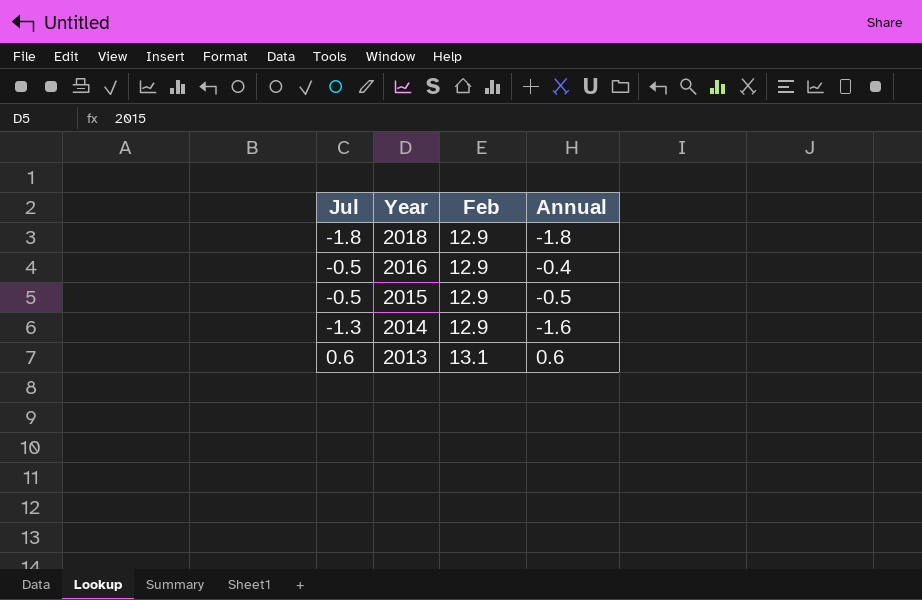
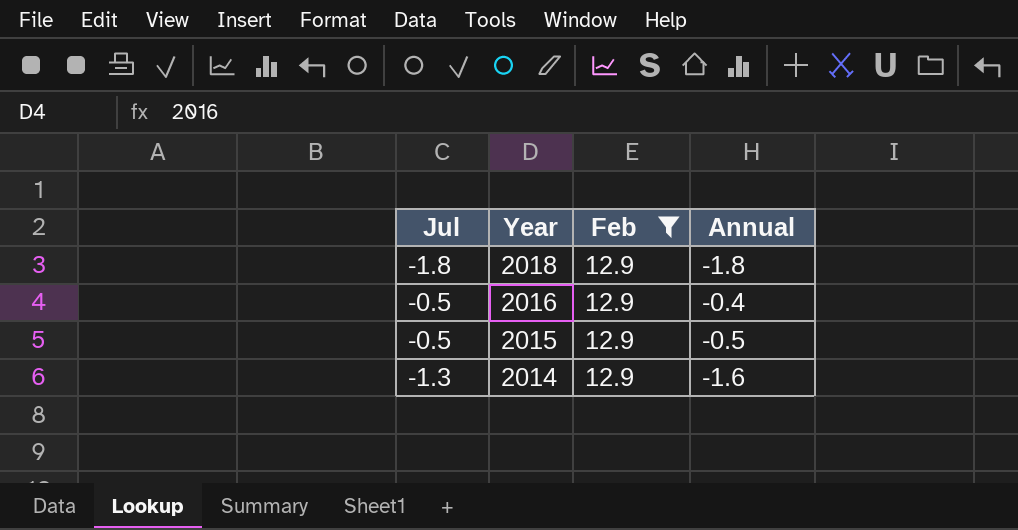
filter: none -> Feb = 12.9

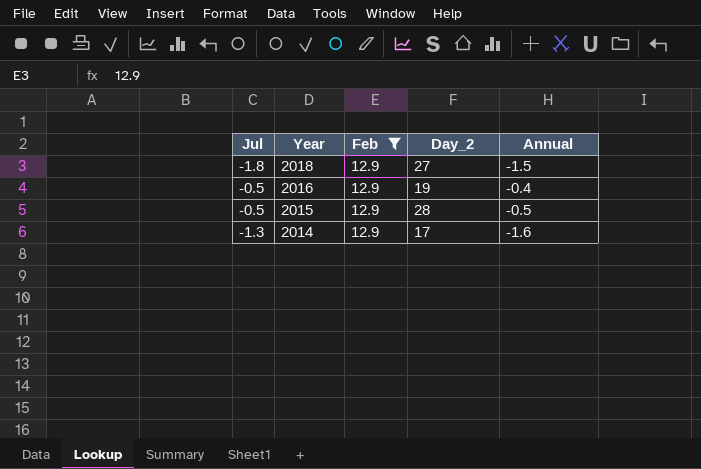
column Day_2 | position: none -> 4
2018 | Annual: -1.8 -> -1.5

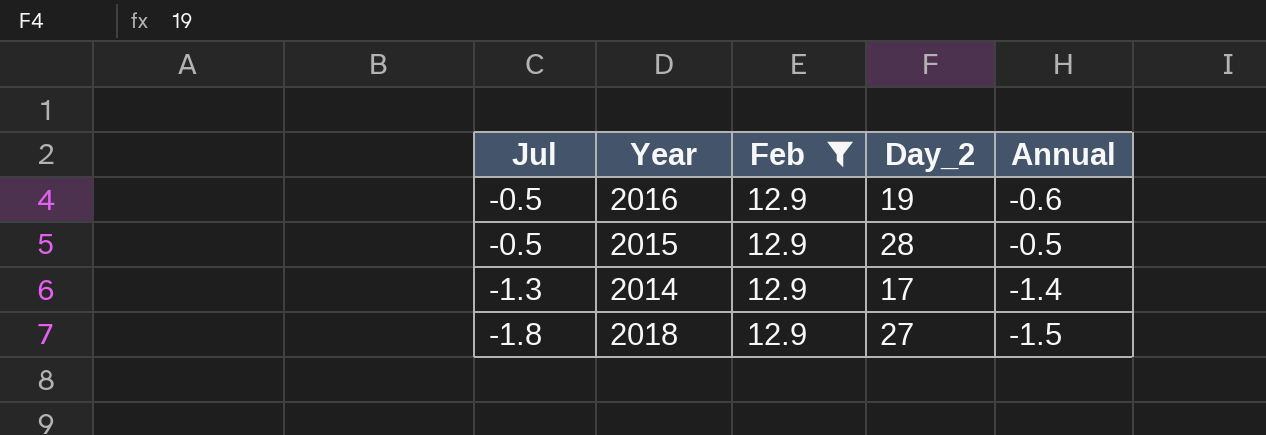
row order: Year descending -> Jul descending
2016 | Annual: -0.4 -> -0.6
2014 | Annual: -1.6 -> -1.4

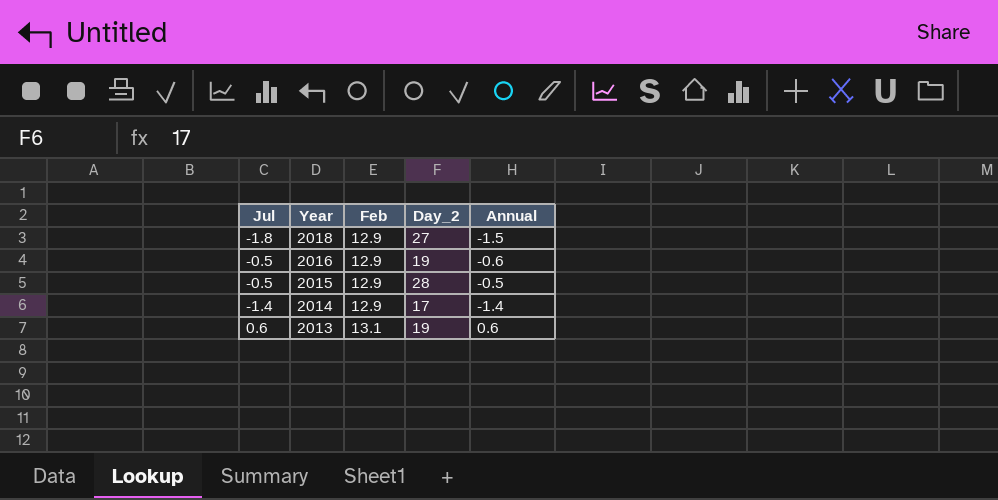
filter: Feb = 12.9 -> none
row order: Jul descending -> Year descending
2014 | Jul: -1.3 -> -1.4

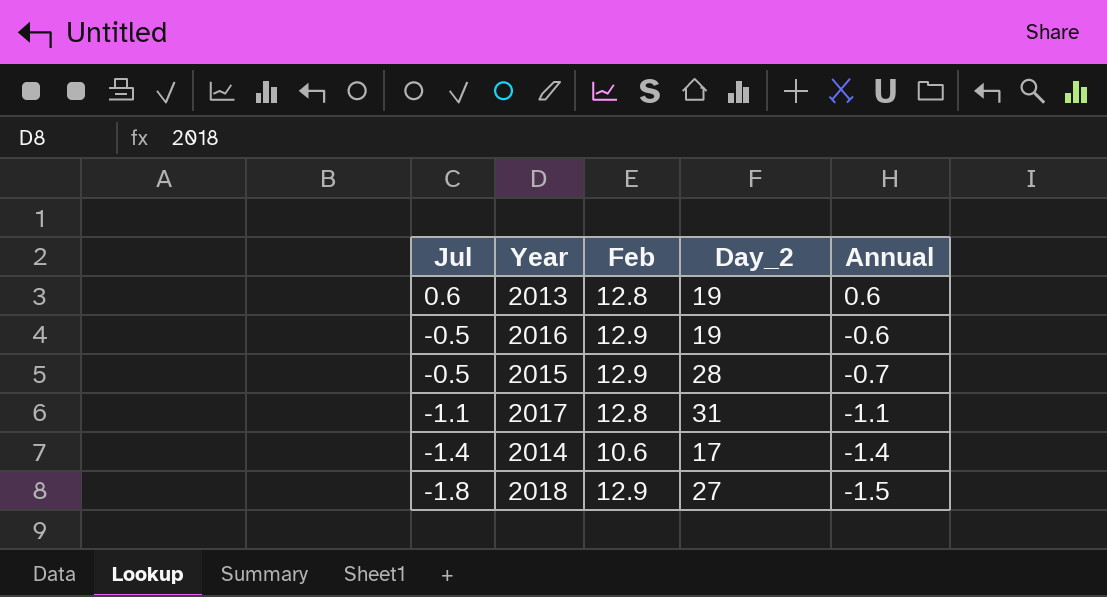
row order: Year descending -> Jul descending
2013 | Feb: 13.1 -> 12.8
2015 | Annual: -0.5 -> -0.7
row 2017: none -> -1.1 | 12.8 | 31 | -1.1
2014 | Feb: 12.9 -> 10.6

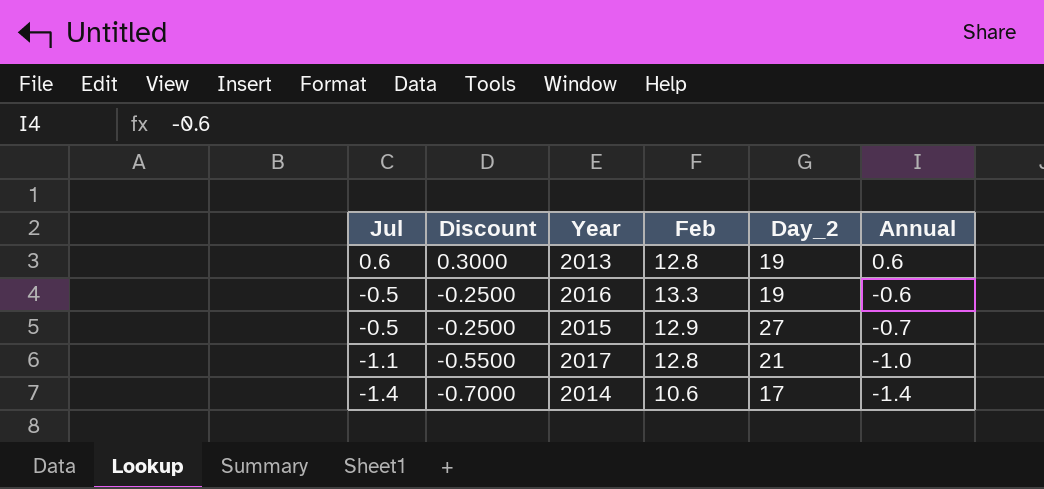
column Discount | formula: none -> [Jul] * 0.5
row 2018: -1.8 | 12.9 | 27 | -1.5 -> none
2016 | Feb: 12.9 -> 13.3
2015 | Day_2: 28 -> 27
2017 | Day_2: 31 -> 21
2017 | Annual: -1.1 -> -1.0

